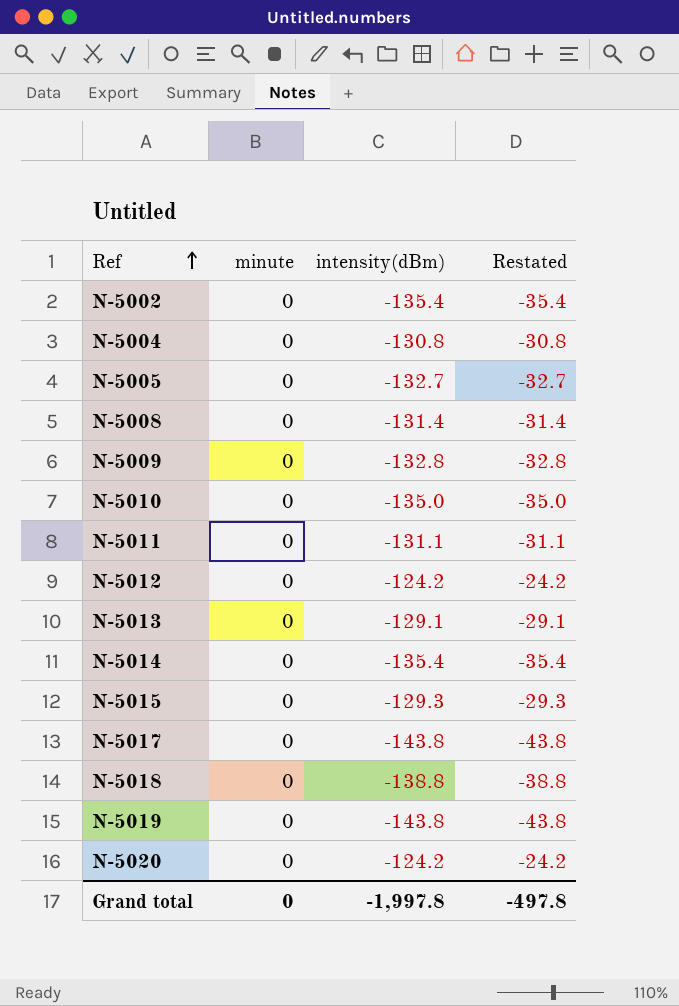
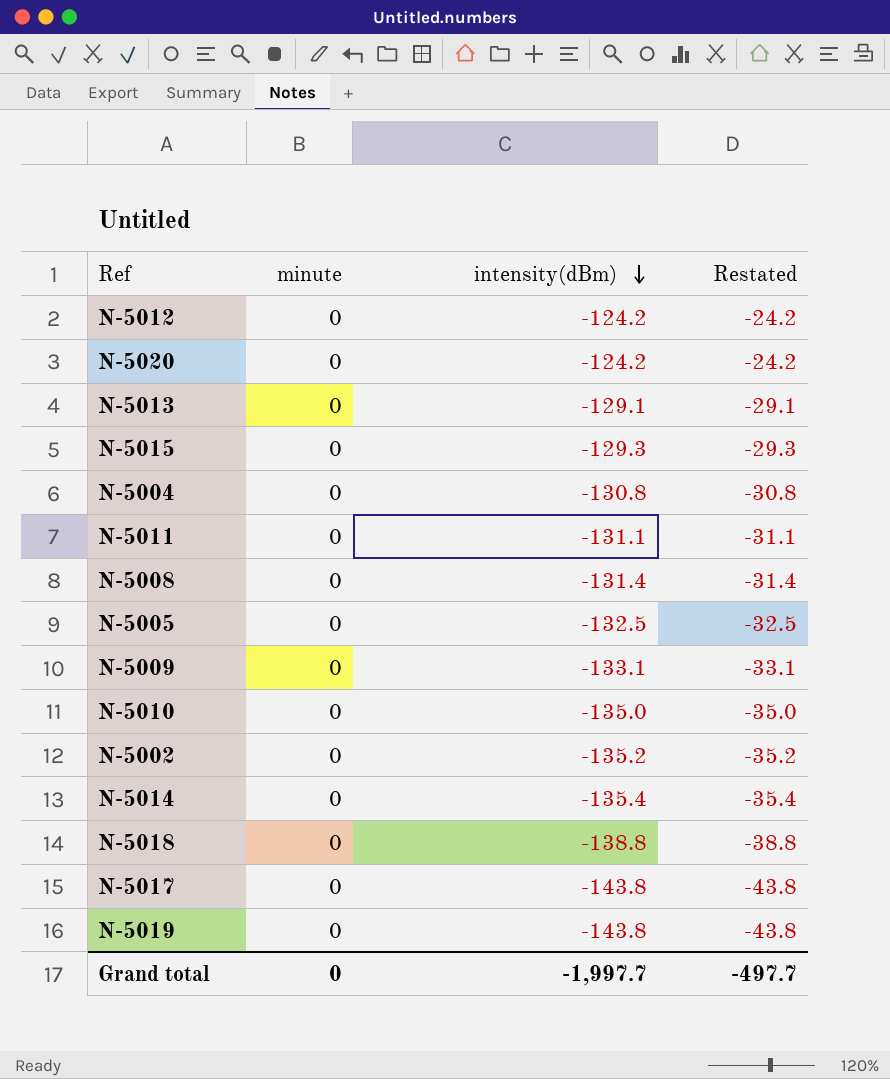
row order: Ref ascending -> intensity(dBm) descending
N-5005 | intensity(dBm): -132.7 -> -132.5
N-5005 | Restated: -32.7 -> -32.5
N-5009 | intensity(dBm): -132.8 -> -133.1
N-5009 | Restated: -32.8 -> -33.1
N-5002 | intensity(dBm): -135.4 -> -135.2
N-5002 | Restated: -35.4 -> -35.2
Grand total | intensity(dBm): -1,997.8 -> -1,997.7
Grand total | Restated: -497.8 -> -497.7

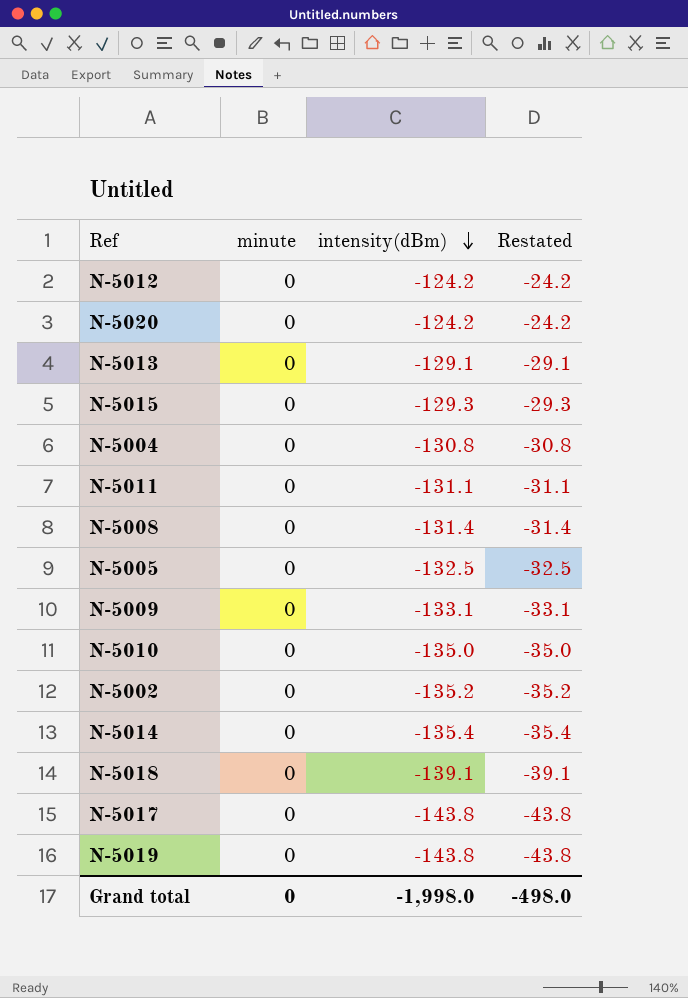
N-5018 | intensity(dBm): -138.8 -> -139.1
N-5018 | Restated: -38.8 -> -39.1
Grand total | intensity(dBm): -1,997.7 -> -1,998.0
Grand total | Restated: -497.7 -> -498.0

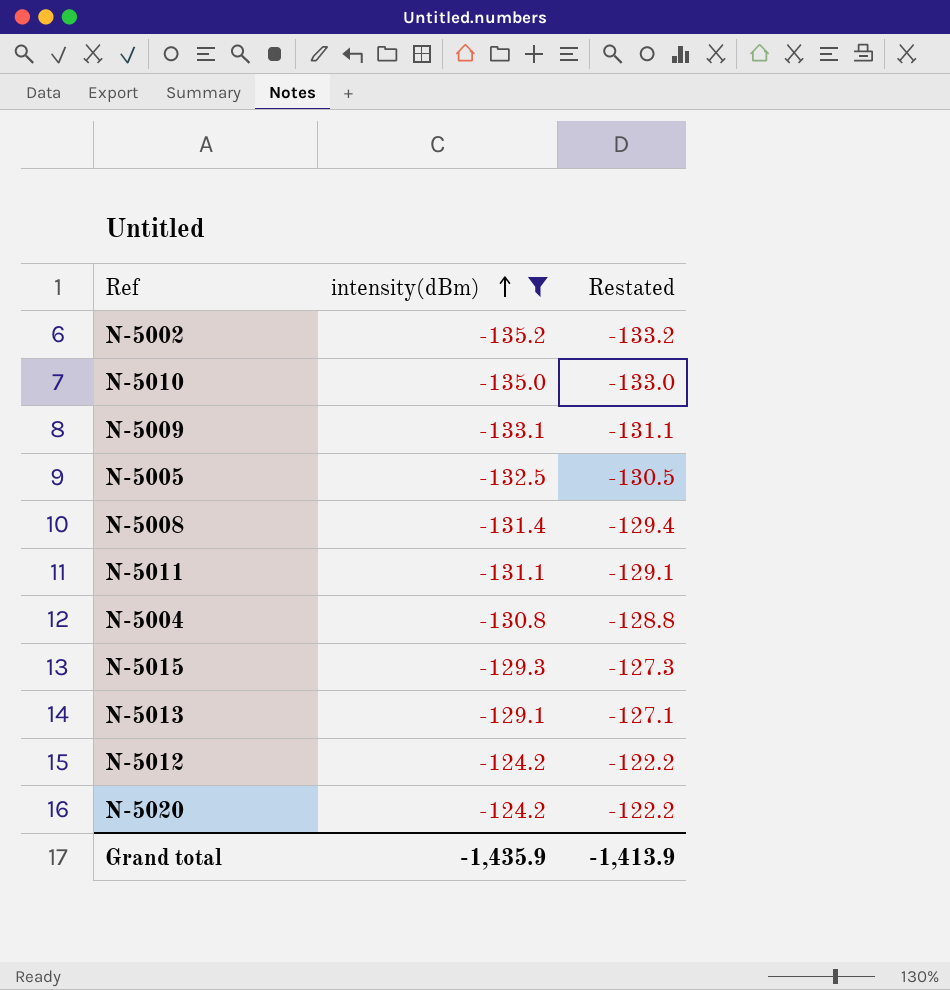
filter: none -> intensity(dBm) >= -135.2
row order: intensity(dBm) descending -> intensity(dBm) ascending
column minute | position: 2 -> none
column Restated | formula: [intensity(dBm)] + 100 -> [intensity(dBm)] + 2
Grand total | intensity(dBm): -1,998.0 -> -1,435.9
Grand total | Restated: -498.0 -> -1,413.9

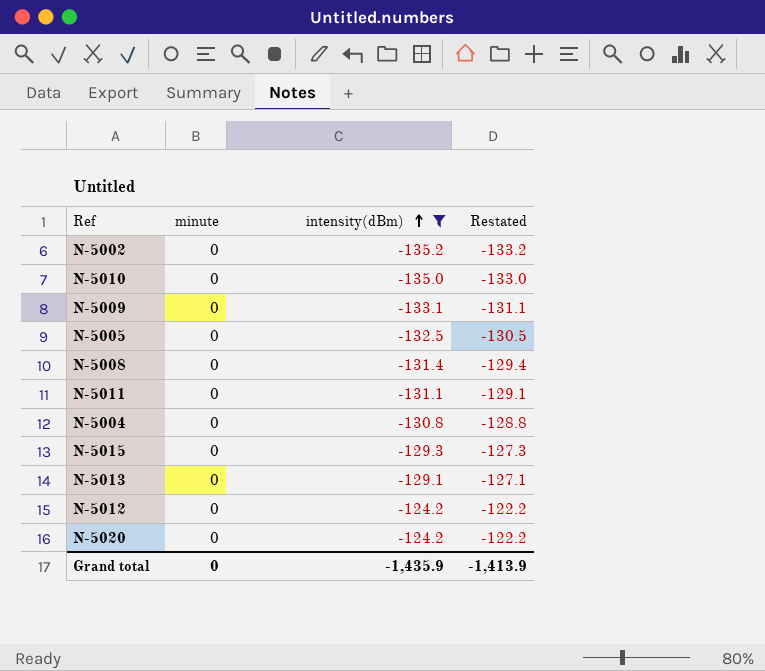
column minute | position: none -> 2

